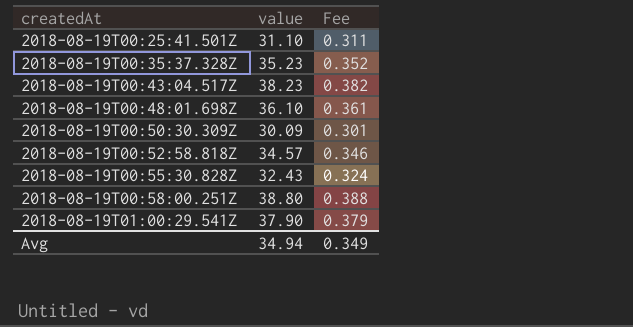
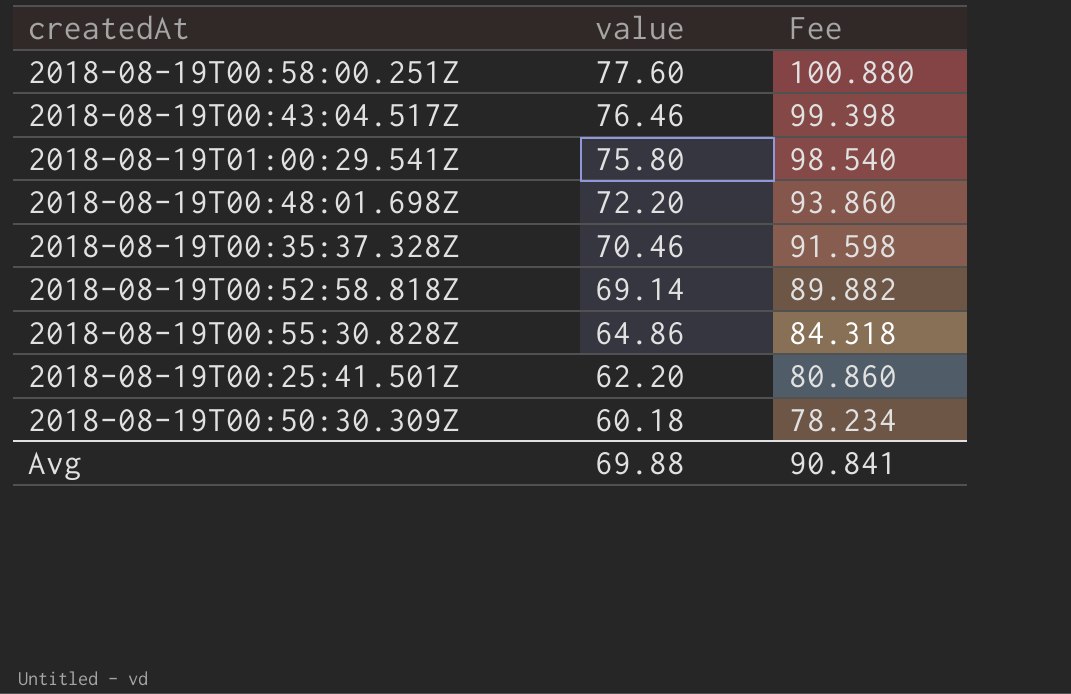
row order: createdAt ascending -> value descending
column Fee | formula: [value] * 0.01 -> [value] * 1.3
2018-08-19T00:58:00.251Z | value: 38.80 -> 77.60
2018-08-19T00:43:04.517Z | value: 38.23 -> 76.46
2018-08-19T01:00:29.541Z | value: 37.90 -> 75.80
2018-08-19T00:48:01.698Z | value: 36.10 -> 72.20
2018-08-19T00:35:37.328Z | value: 35.23 -> 70.46
2018-08-19T00:52:58.818Z | value: 34.57 -> 69.14
2018-08-19T00:55:30.828Z | value: 32.43 -> 64.86
2018-08-19T00:25:41.501Z | value: 31.10 -> 62.20
2018-08-19T00:50:30.309Z | value: 30.09 -> 60.18
Avg | value: 34.94 -> 69.88
Avg | Fee: 0.349 -> 90.841

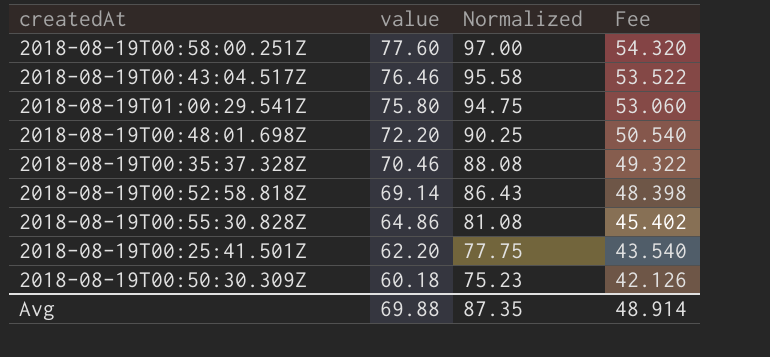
column Normalized | formula: none -> [value] * 1.25
column Fee | formula: [value] * 1.3 -> [value] * 0.7
Avg | Fee: 90.841 -> 48.914

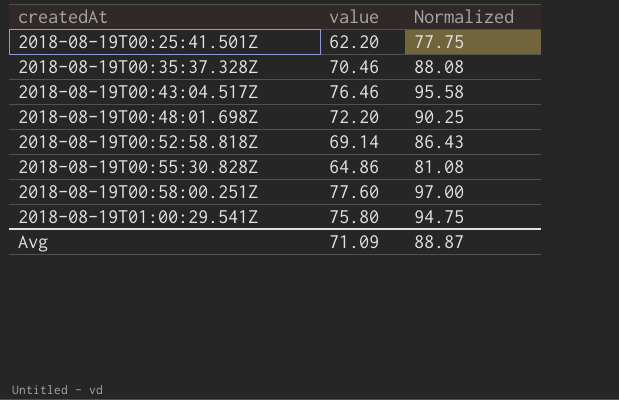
row order: value descending -> createdAt ascending
column Fee | formula: [value] * 0.7 -> none
row 2018-08-19T00:50:30.309Z: 60.18 | 75.23 | 42.126 -> none
Avg | value: 69.88 -> 71.09
Avg | Normalized: 87.35 -> 88.87

